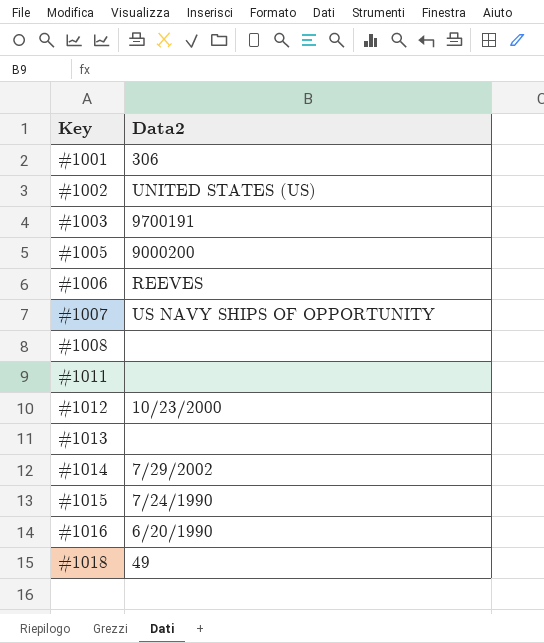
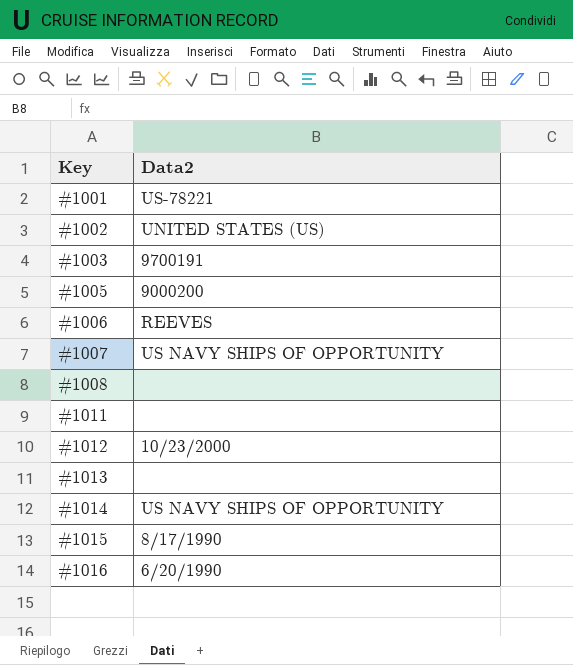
row #1018: 49 -> none
#1001 | Data2: 306 -> US-78221
#1014 | Data2: 7/29/2002 -> US NAVY SHIPS OF OPPORTUNITY
#1015 | Data2: 7/24/1990 -> 8/17/1990

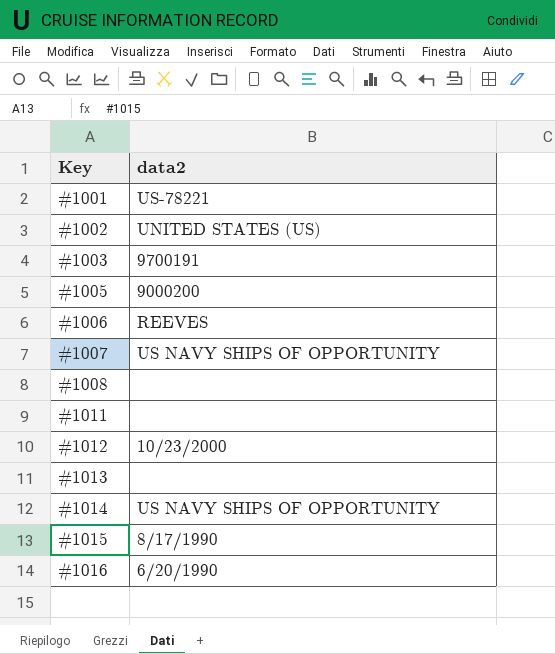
column name: Data2 -> data2

